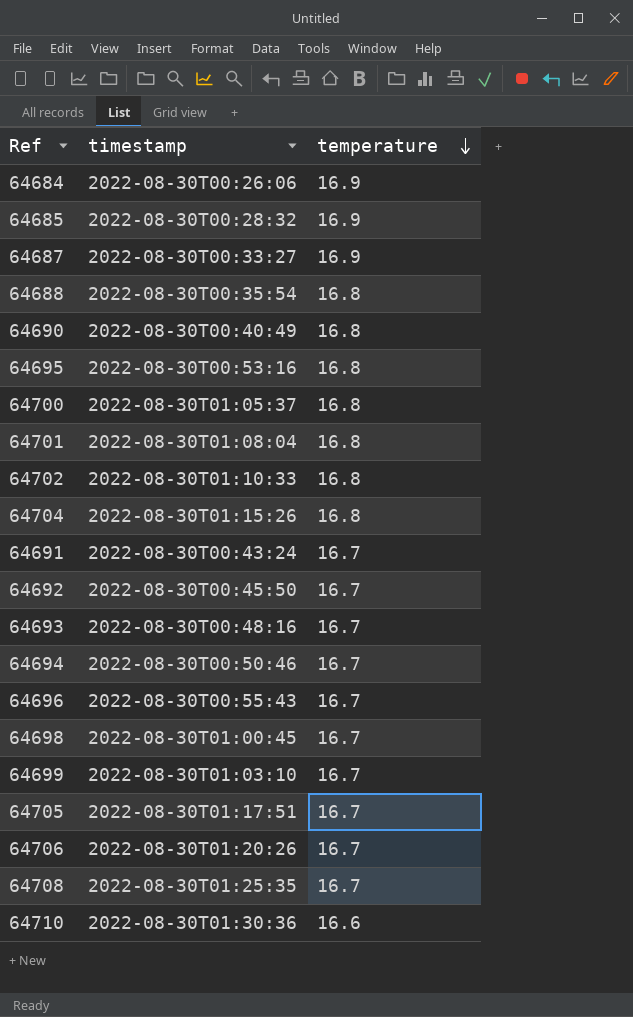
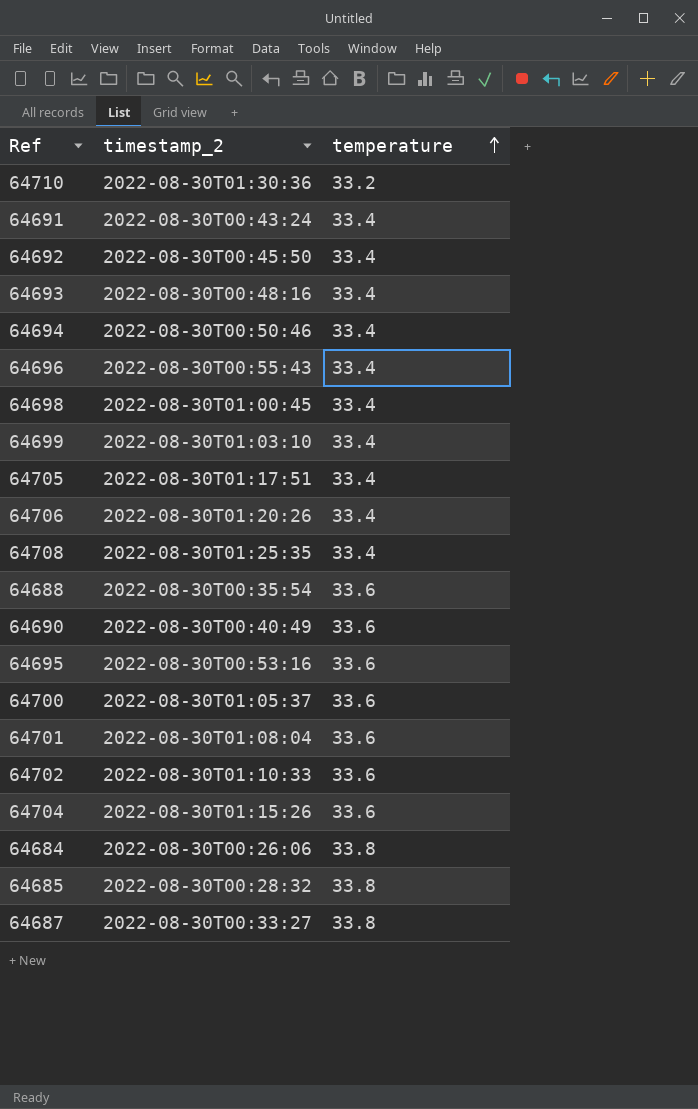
row order: temperature descending -> temperature ascending
column name: timestamp -> timestamp_2
64710 | temperature: 16.6 -> 33.2
64691 | temperature: 16.7 -> 33.4
64692 | temperature: 16.7 -> 33.4
64693 | temperature: 16.7 -> 33.4
64694 | temperature: 16.7 -> 33.4
64696 | temperature: 16.7 -> 33.4
64698 | temperature: 16.7 -> 33.4
64699 | temperature: 16.7 -> 33.4
64705 | temperature: 16.7 -> 33.4
64706 | temperature: 16.7 -> 33.4
64708 | temperature: 16.7 -> 33.4
64688 | temperature: 16.8 -> 33.6
64690 | temperature: 16.8 -> 33.6
64695 | temperature: 16.8 -> 33.6
64700 | temperature: 16.8 -> 33.6
64701 | temperature: 16.8 -> 33.6
64702 | temperature: 16.8 -> 33.6
64704 | temperature: 16.8 -> 33.6
64684 | temperature: 16.9 -> 33.8
64685 | temperature: 16.9 -> 33.8
64687 | temperature: 16.9 -> 33.8

